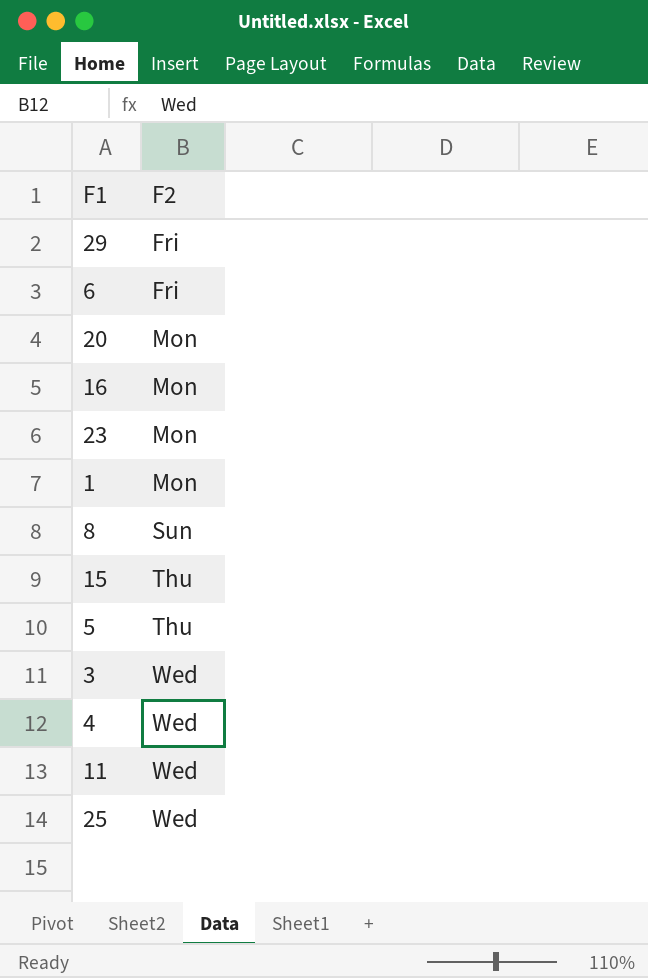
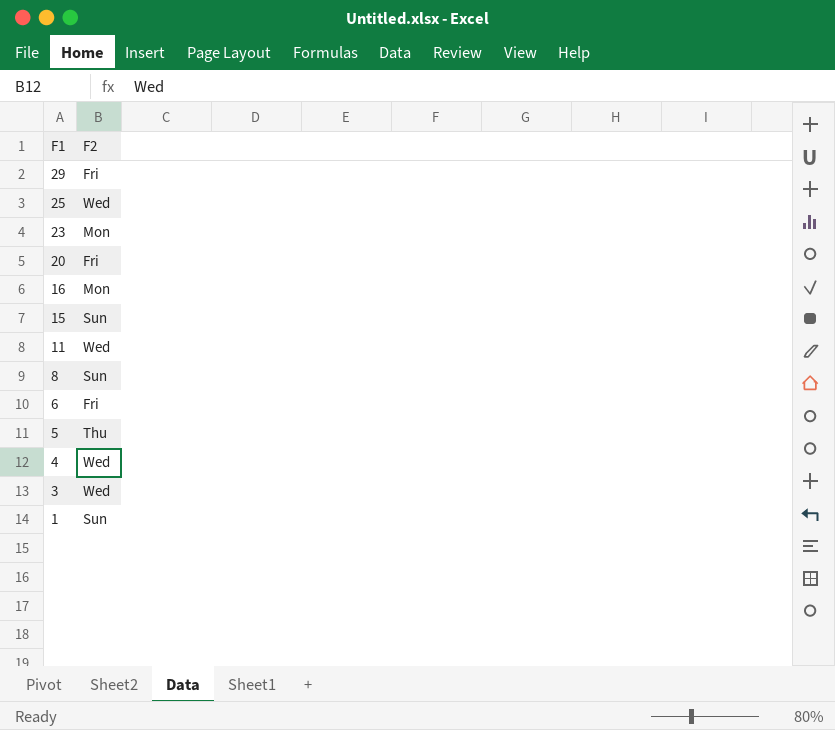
row order: F2 ascending -> F1 descending
20 | F2: Mon -> Fri
15 | F2: Thu -> Sun
1 | F2: Mon -> Sun

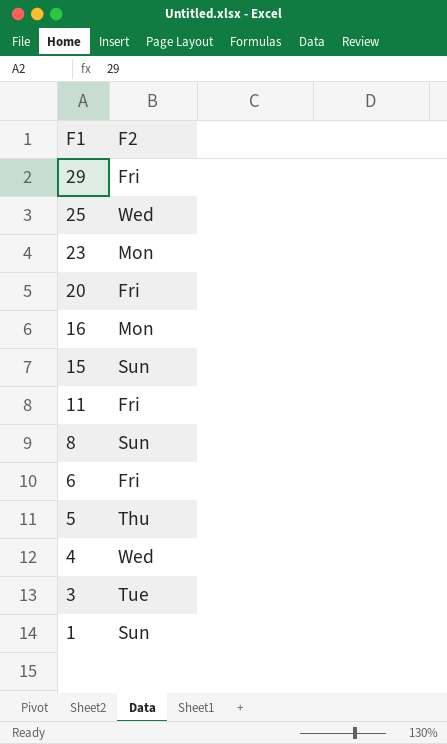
11 | F2: Wed -> Fri
3 | F2: Wed -> Tue

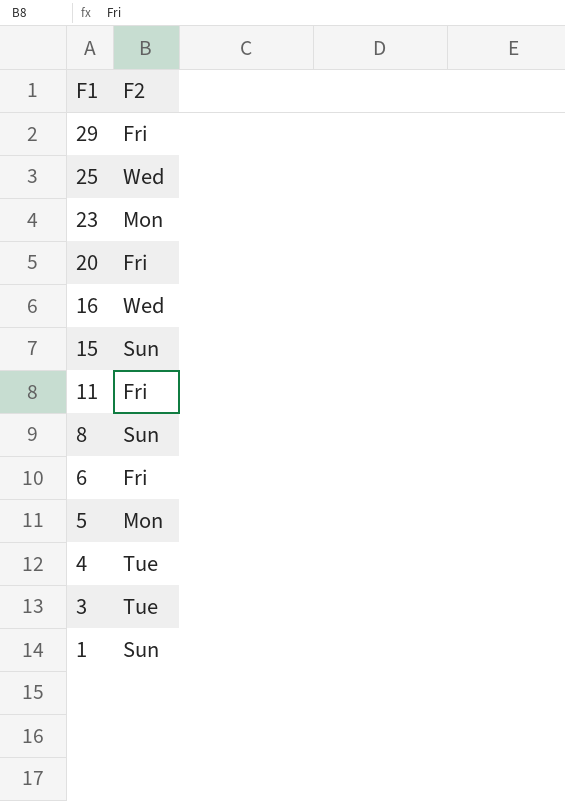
16 | F2: Mon -> Wed
5 | F2: Thu -> Mon
4 | F2: Wed -> Tue

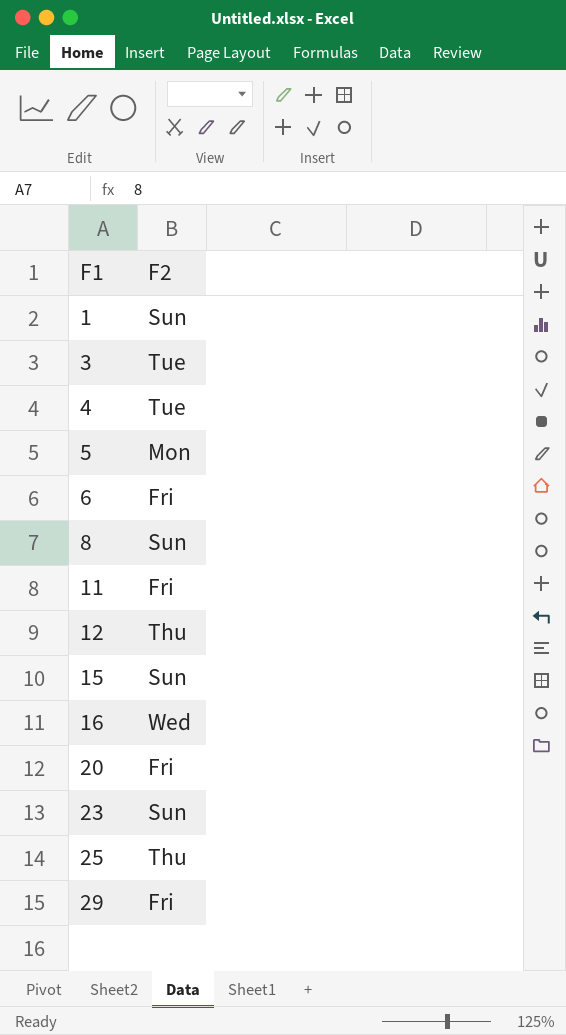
row order: F1 descending -> F1 ascending
row 12: none -> Thu
23 | F2: Mon -> Sun
25 | F2: Wed -> Thu

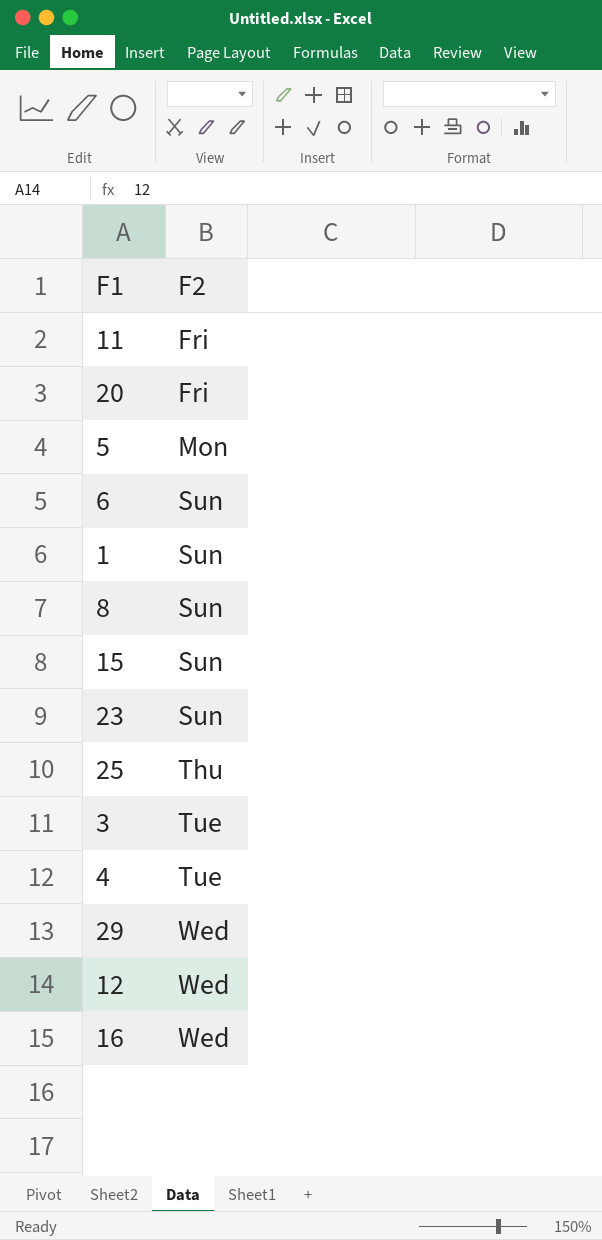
row order: F1 ascending -> F2 ascending
6 | F2: Fri -> Sun
29 | F2: Fri -> Wed
12 | F2: Thu -> Wed

